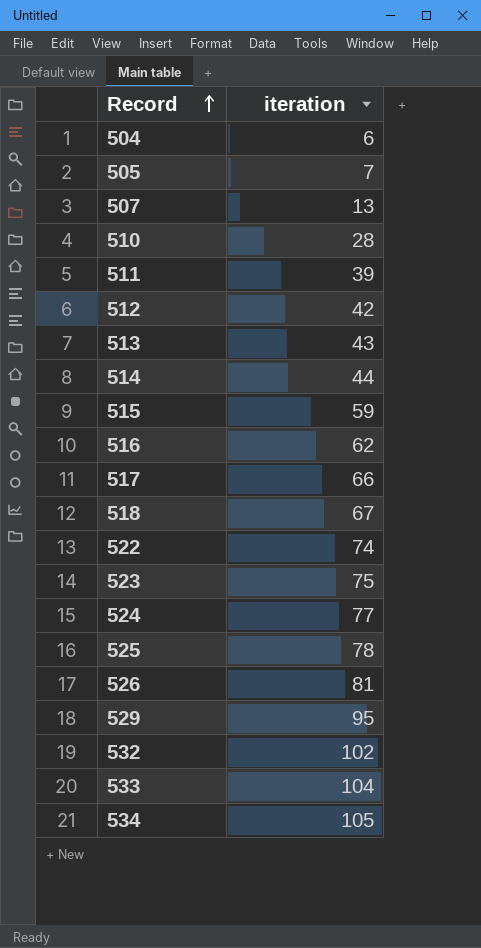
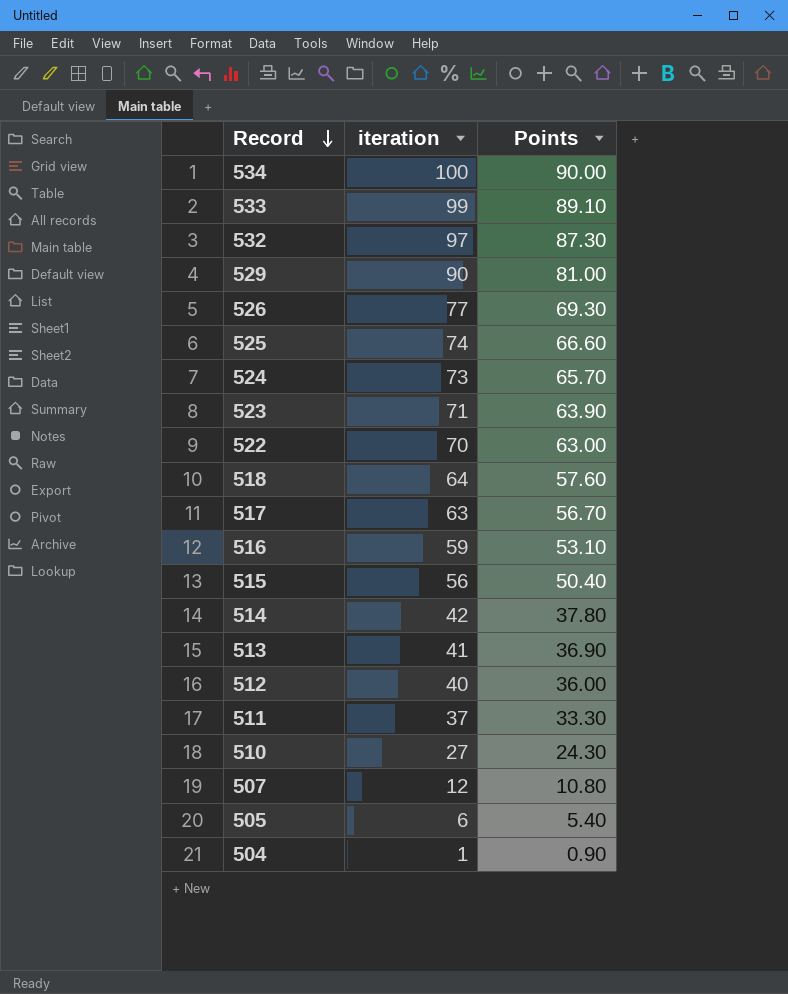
row order: Record ascending -> Record descending
column Points | formula: none -> [iteration] * 0.9
534 | iteration: 105 -> 100
533 | iteration: 104 -> 99
532 | iteration: 102 -> 97
529 | iteration: 95 -> 90
526 | iteration: 81 -> 77
525 | iteration: 78 -> 74
524 | iteration: 77 -> 73
523 | iteration: 75 -> 71
522 | iteration: 74 -> 70
518 | iteration: 67 -> 64
517 | iteration: 66 -> 63
516 | iteration: 62 -> 59
515 | iteration: 59 -> 56
514 | iteration: 44 -> 42
513 | iteration: 43 -> 41
512 | iteration: 42 -> 40
511 | iteration: 39 -> 37
510 | iteration: 28 -> 27
507 | iteration: 13 -> 12
505 | iteration: 7 -> 6
504 | iteration: 6 -> 1

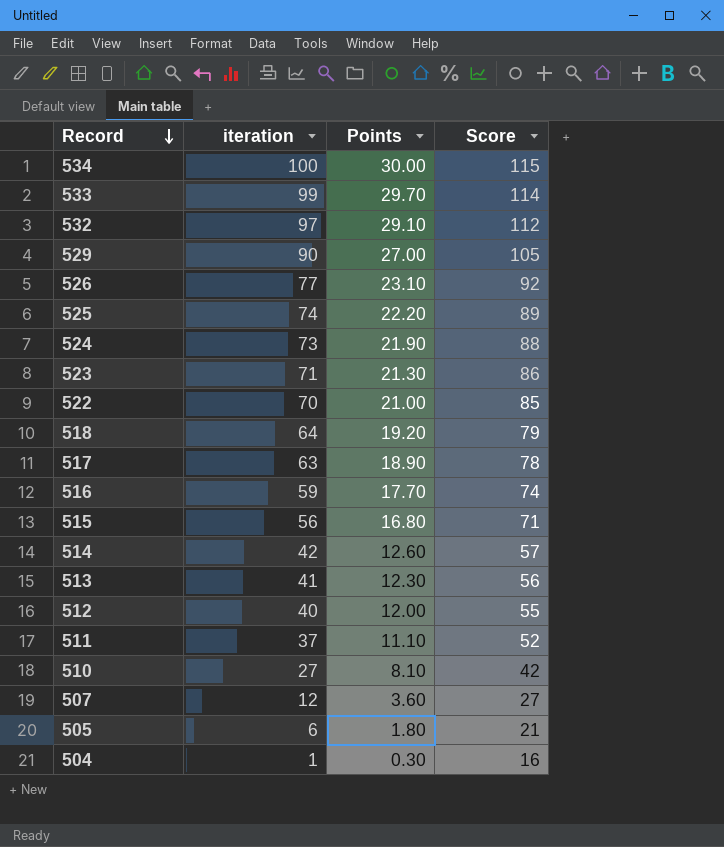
column Points | formula: [iteration] * 0.9 -> [iteration] * 0.3
column Score | formula: none -> [iteration] + 15

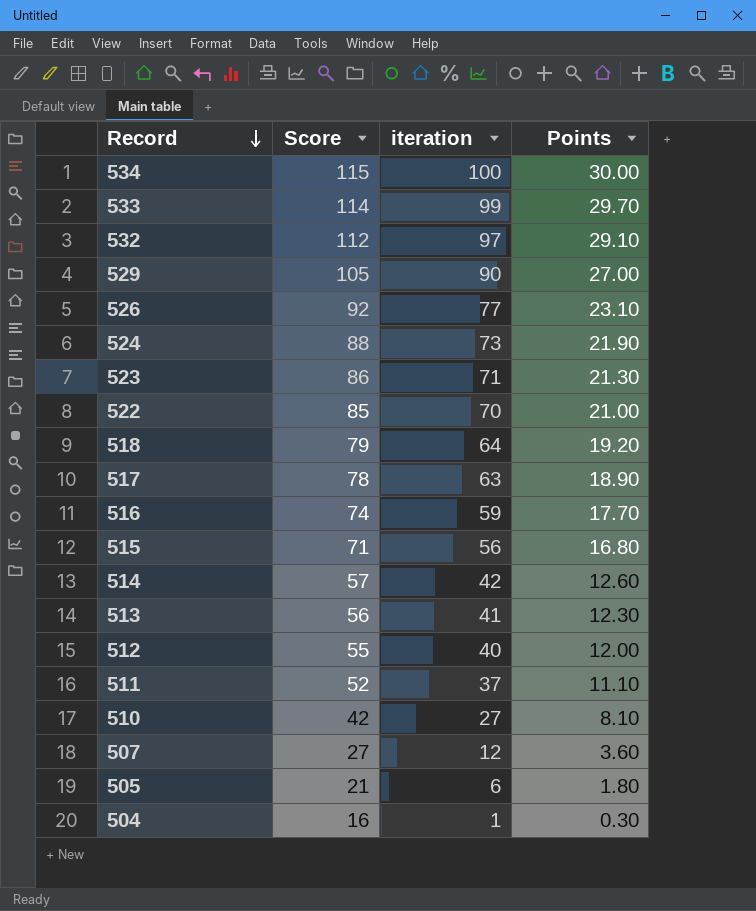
column Score | position: 4 -> 2
row 525: 74 | 22.20 | 89 -> none

